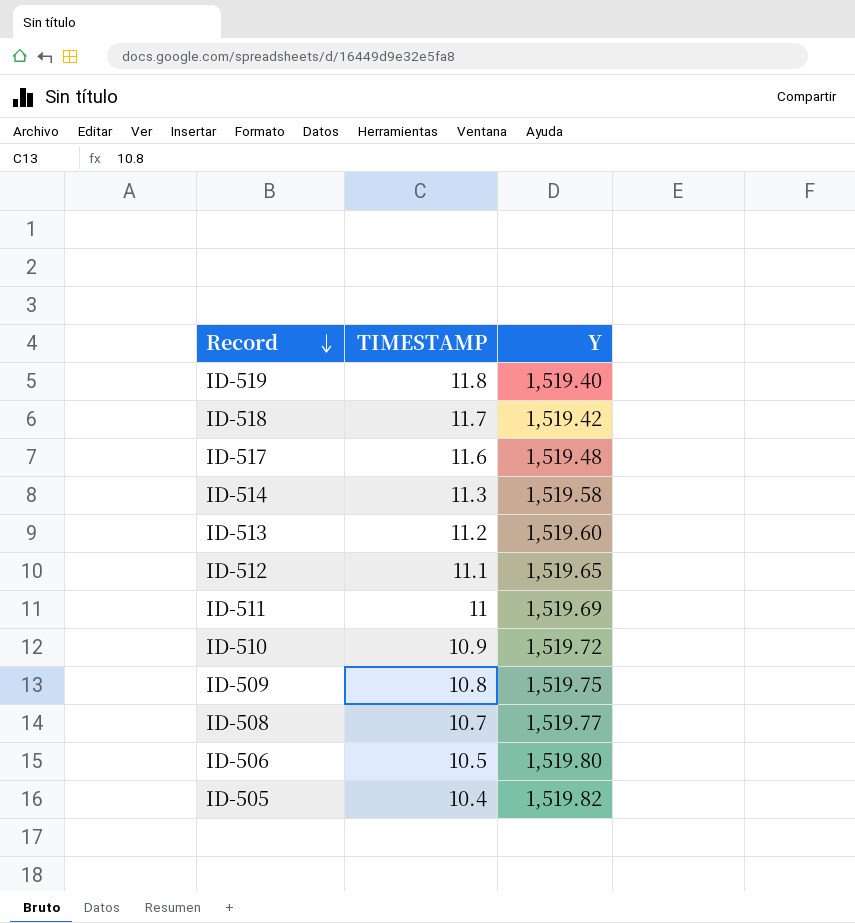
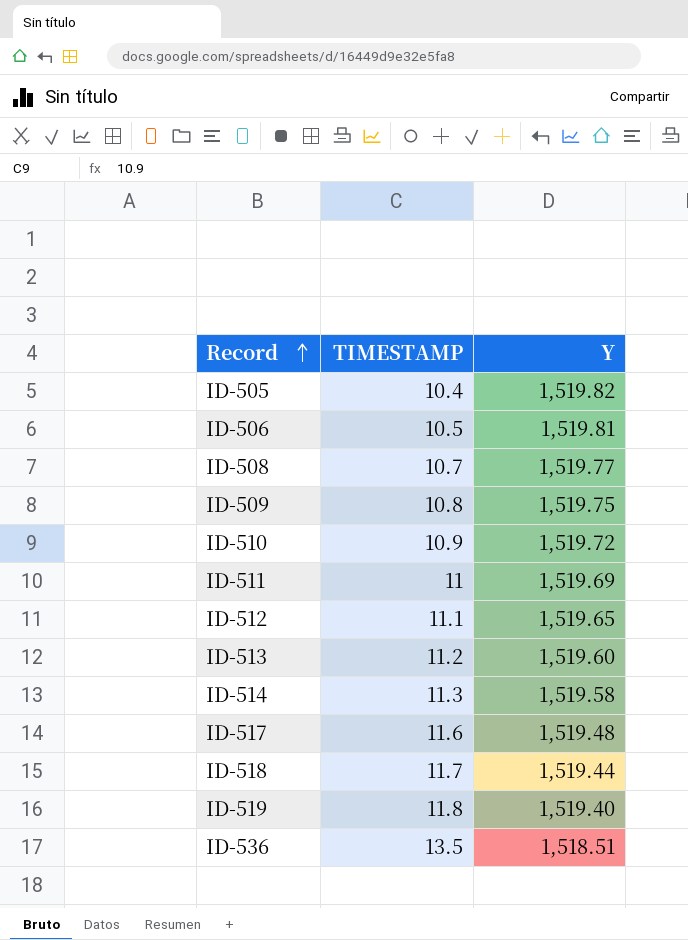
row order: Record descending -> Record ascending
ID-506 | Y: 1,519.80 -> 1,519.81
ID-518 | Y: 1,519.42 -> 1,519.44
row ID-536: none -> 13.5 | 1,518.51

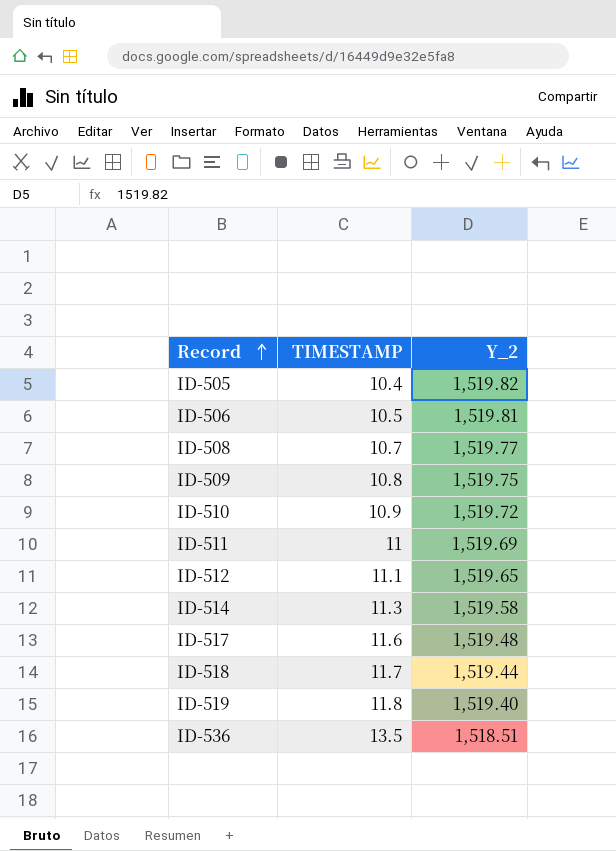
column name: Y -> Y_2
row ID-513: 11.2 | 1,519.60 -> none

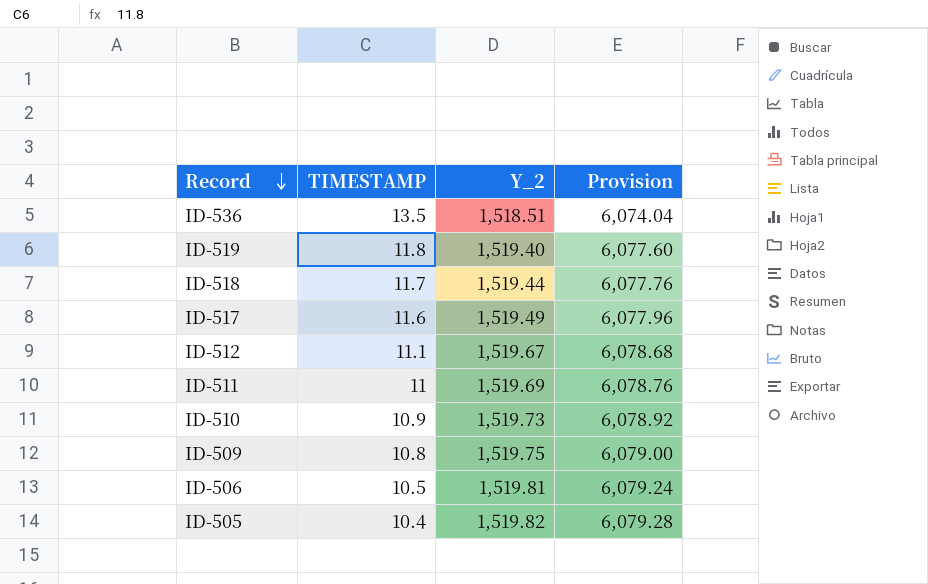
row order: Record ascending -> Record descending
column Provision | formula: none -> [Y_2] * 4
row ID-508: 10.7 | 1,519.77 -> none
row ID-514: 11.3 | 1,519.58 -> none
ID-517 | Y_2: 1,519.48 -> 1,519.49
ID-512 | Y_2: 1,519.65 -> 1,519.67
ID-510 | Y_2: 1,519.72 -> 1,519.73

